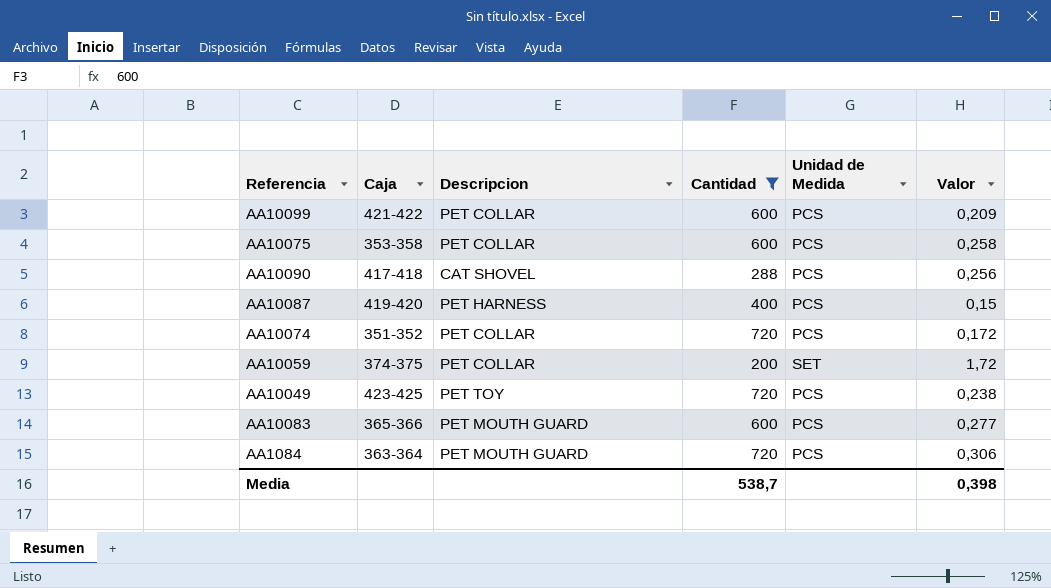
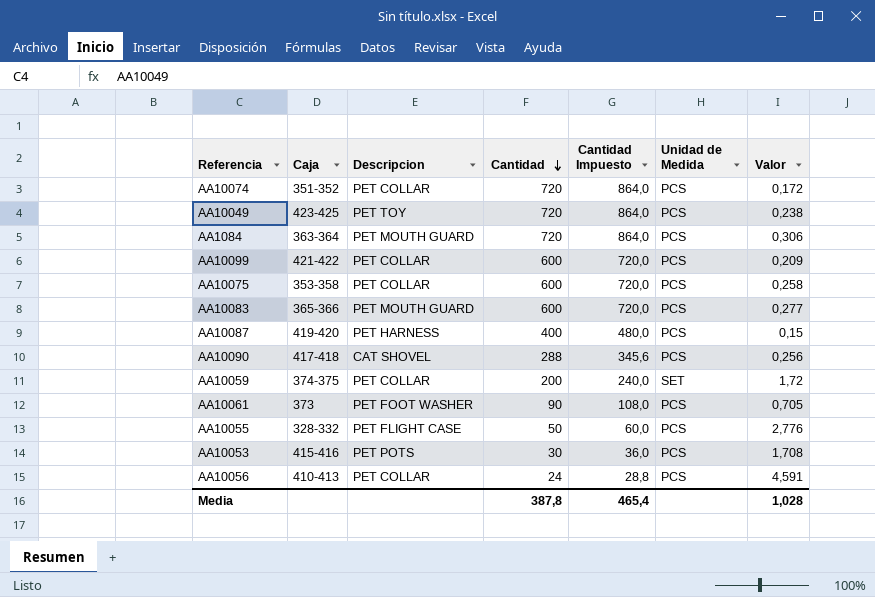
filter: Cantidad >= 200 -> none
row order: none -> Cantidad descending
column Cantidad Impuesto | formula: none -> [Cantidad] * 1,2
Media | Cantidad: 538,7 -> 387,8
Media | Valor: 0,398 -> 1,028

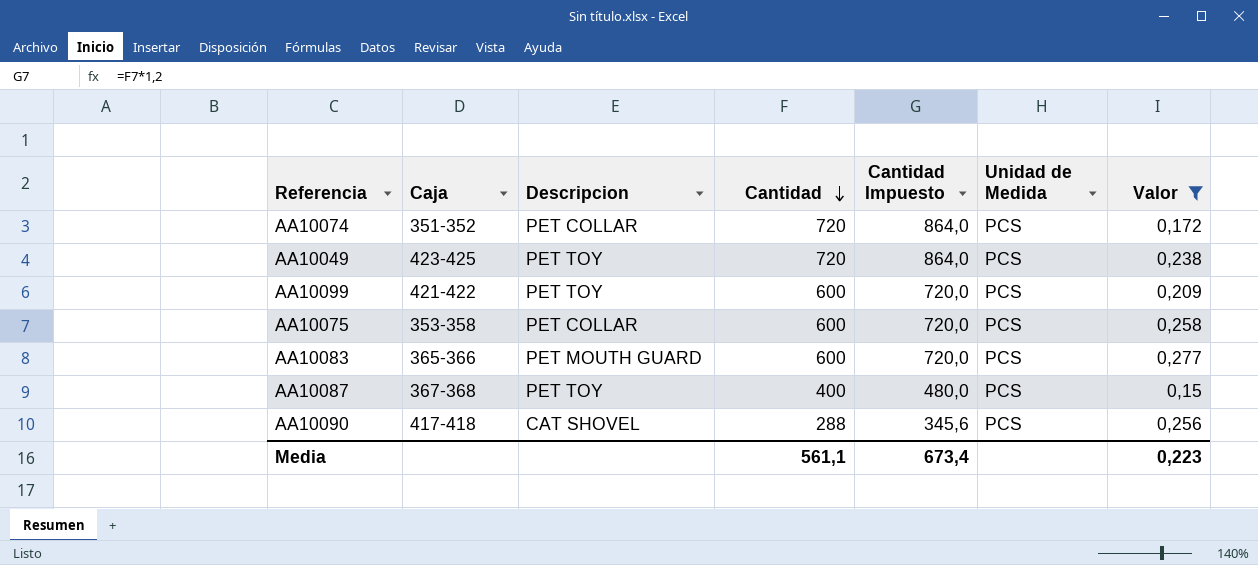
filter: none -> Valor <= 0,277
AA10099 | Descripcion: PET COLLAR -> PET TOY
AA10087 | Caja: 419-420 -> 367-368
AA10087 | Descripcion: PET HARNESS -> PET TOY
Media | Cantidad: 387,8 -> 561,1
Media | Cantidad Impuesto: 465,4 -> 673,4
Media | Valor: 1,028 -> 0,223

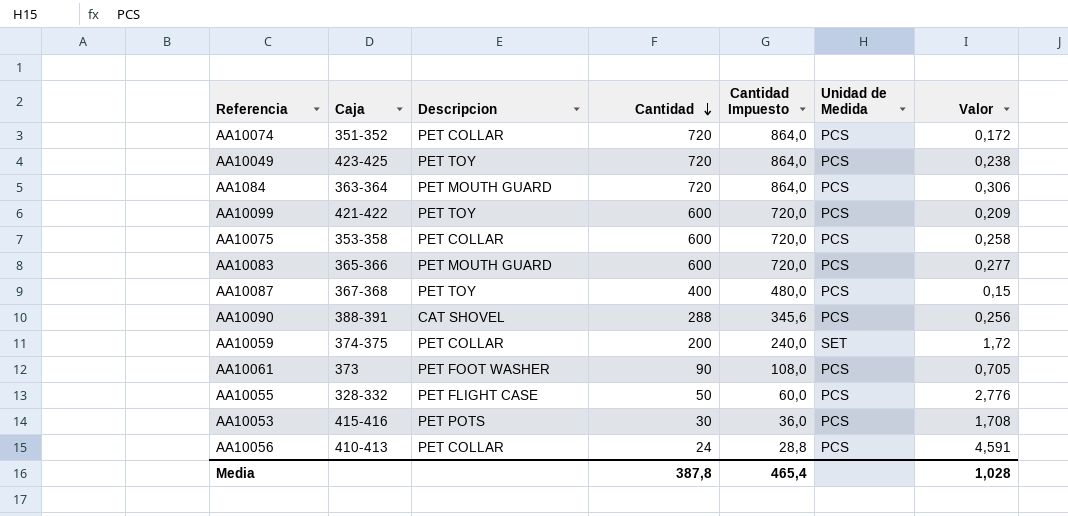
filter: Valor <= 0,277 -> none
AA10090 | Caja: 417-418 -> 388-391
Media | Cantidad: 561,1 -> 387,8
Media | Cantidad Impuesto: 673,4 -> 465,4
Media | Valor: 0,223 -> 1,028

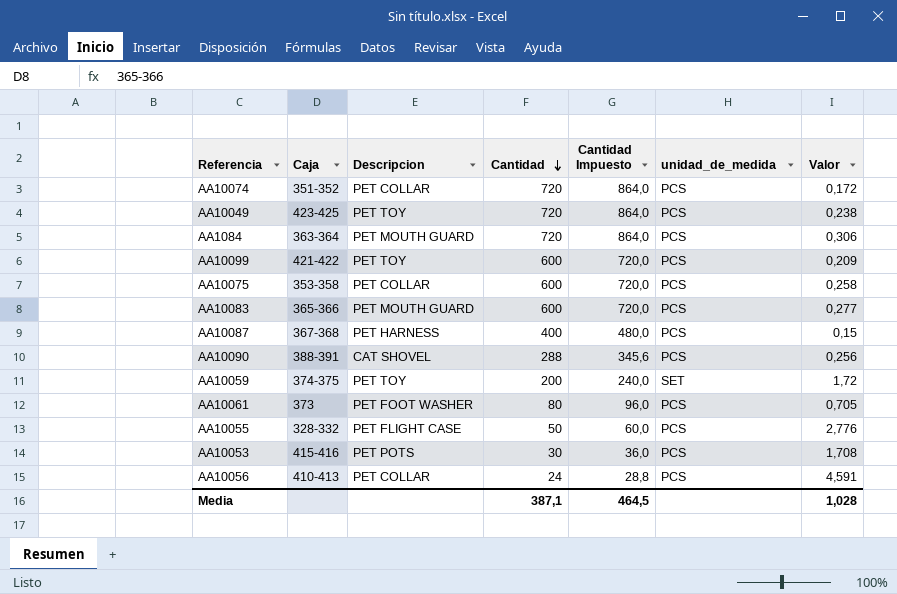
column name: Unidad de Medida -> unidad_de_medida
AA10087 | Descripcion: PET TOY -> PET HARNESS
AA10059 | Descripcion: PET COLLAR -> PET TOY
AA10061 | Cantidad: 90 -> 80
AA10061 | Cantidad Impuesto: 108,0 -> 96,0
Media | Cantidad: 387,8 -> 387,1
Media | Cantidad Impuesto: 465,4 -> 464,5

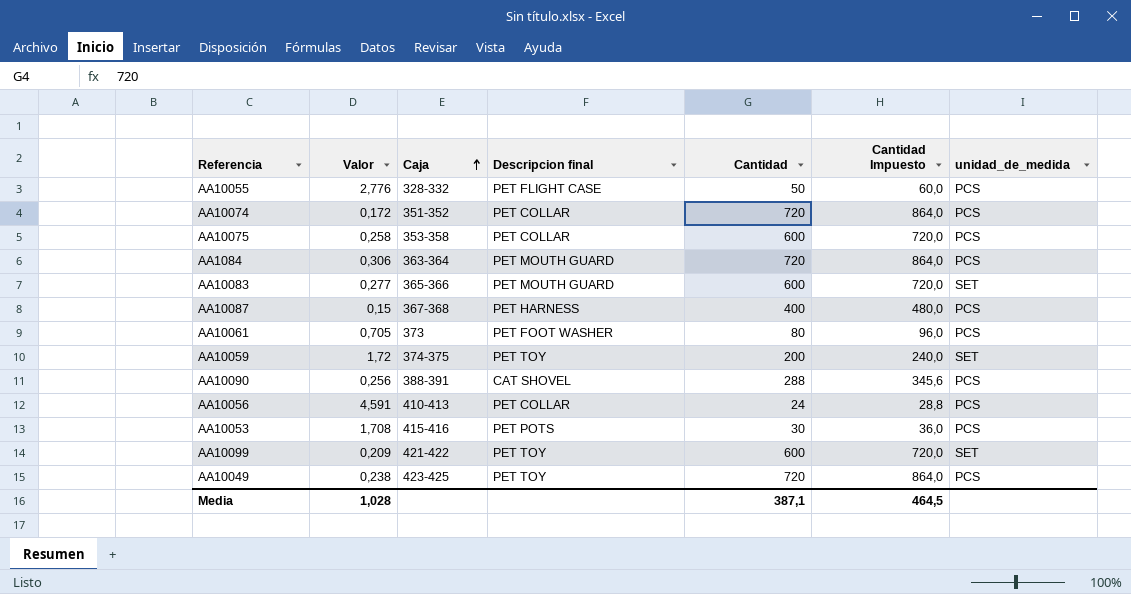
row order: Cantidad descending -> Caja ascending
column Valor | position: 7 -> 2
column name: Descripcion -> Descripcion final
AA10083 | unidad_de_medida: PCS -> SET
AA10099 | unidad_de_medida: PCS -> SET

